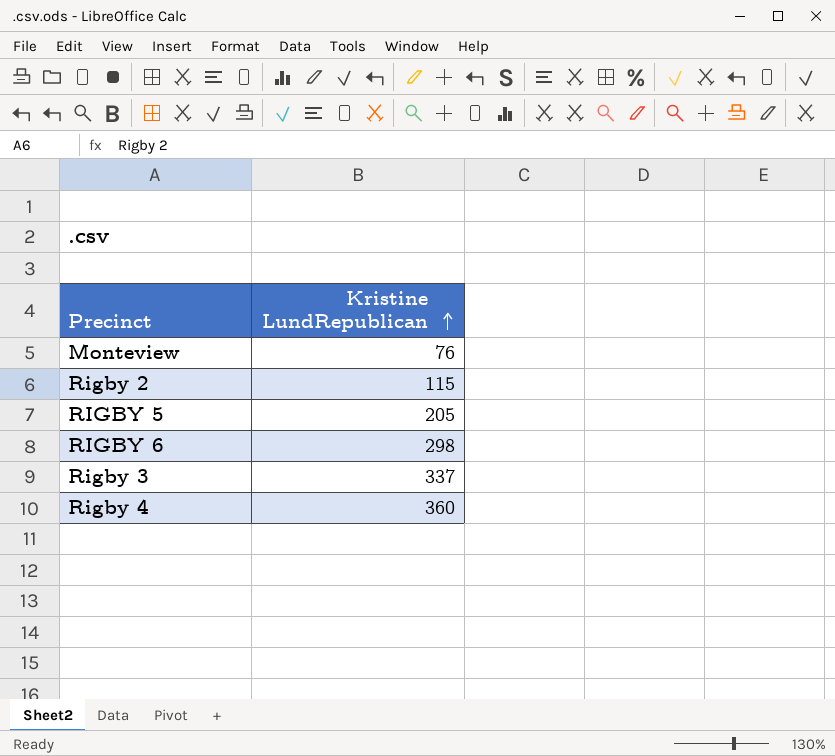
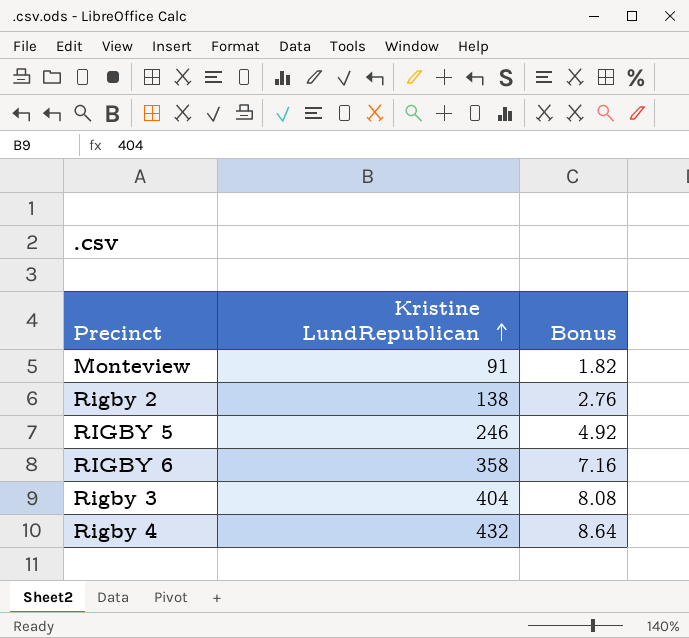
column Bonus | formula: none -> [Kristine LundRepublican] * 0.02
Monteview | Kristine LundRepublican: 76 -> 91
Rigby 2 | Kristine LundRepublican: 115 -> 138
RIGBY 5 | Kristine LundRepublican: 205 -> 246
RIGBY 6 | Kristine LundRepublican: 298 -> 358
Rigby 3 | Kristine LundRepublican: 337 -> 404
Rigby 4 | Kristine LundRepublican: 360 -> 432

